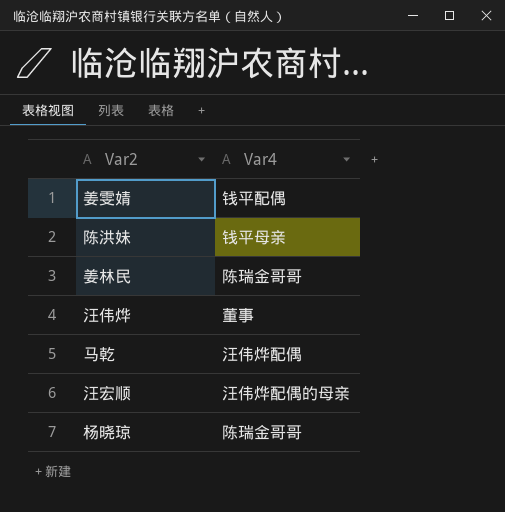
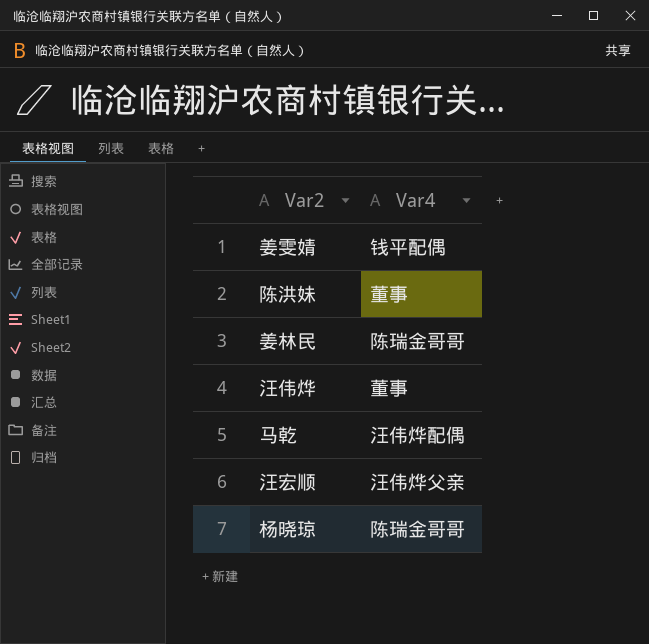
陈洪妹 | Var4: 钱平母亲 -> 董事
汪宏顺 | Var4: 汪伟烨配偶的母亲 -> 汪伟烨父亲

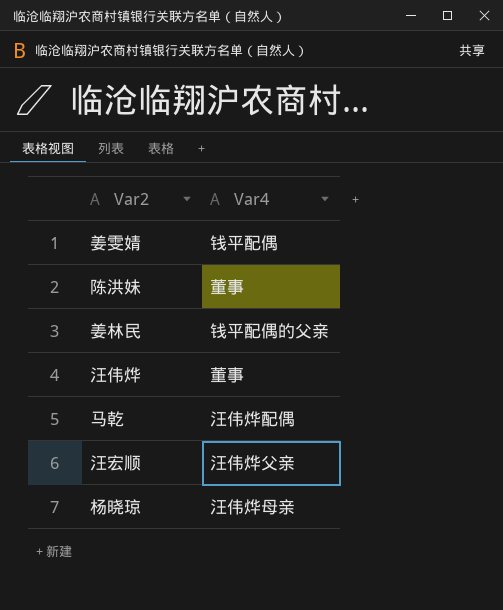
姜林民 | Var4: 陈瑞金哥哥 -> 钱平配偶的父亲
杨晓琼 | Var4: 陈瑞金哥哥 -> 汪伟烨母亲

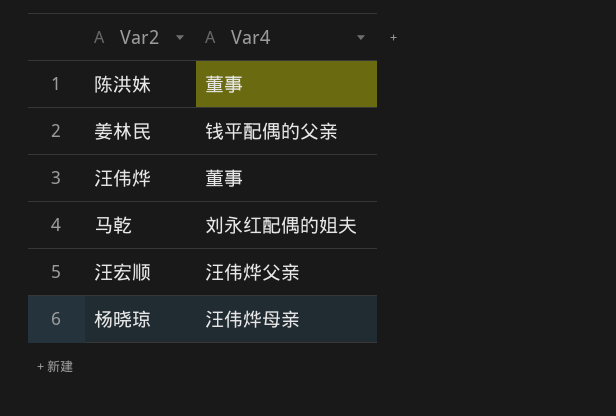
row 姜雯婧: 钱平配偶 -> none
马乾 | Var4: 汪伟烨配偶 -> 刘永红配偶的姐夫

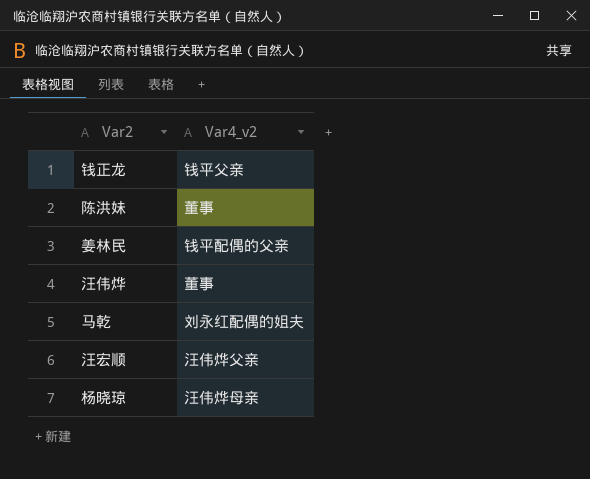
column name: Var4 -> Var4_v2
row 钱正龙: none -> 钱平父亲

